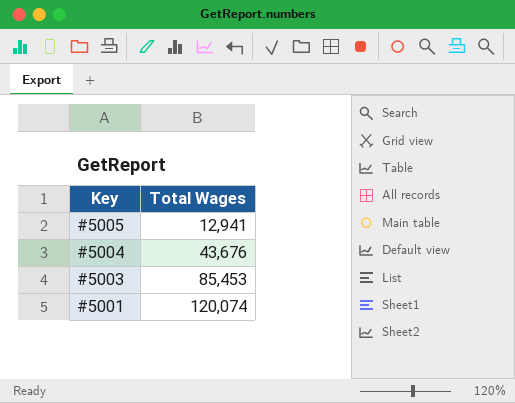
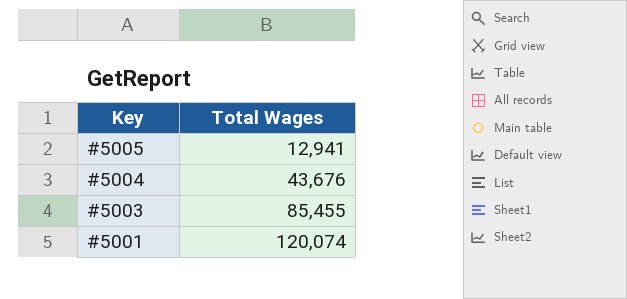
#5003 | Total Wages: 85,453 -> 85,455

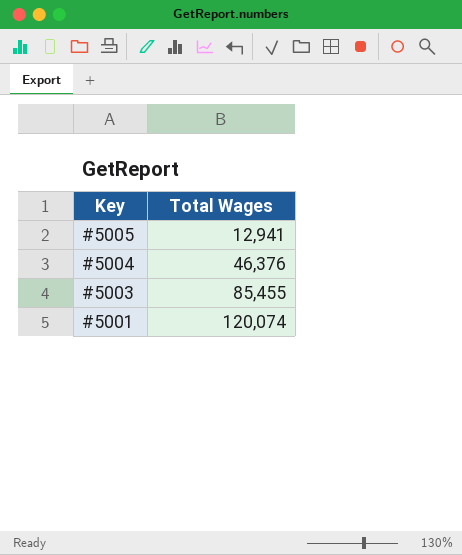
#5004 | Total Wages: 43,676 -> 46,376

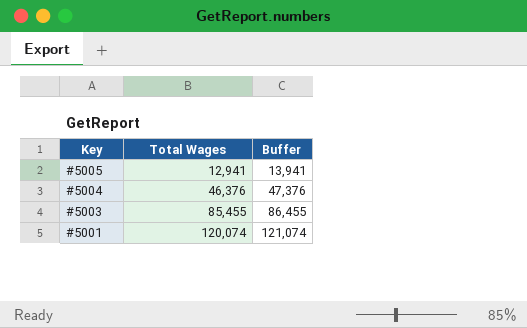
column Buffer | formula: none -> [Total Wages] + 1000

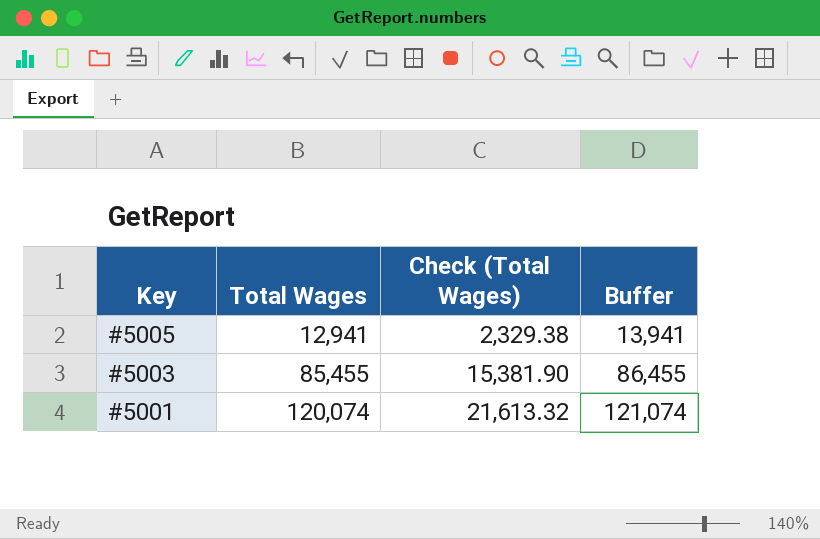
column Check (Total Wages) | formula: none -> [Total Wages] * 0.18
row #5004: 46,376 | 47,376 -> none

